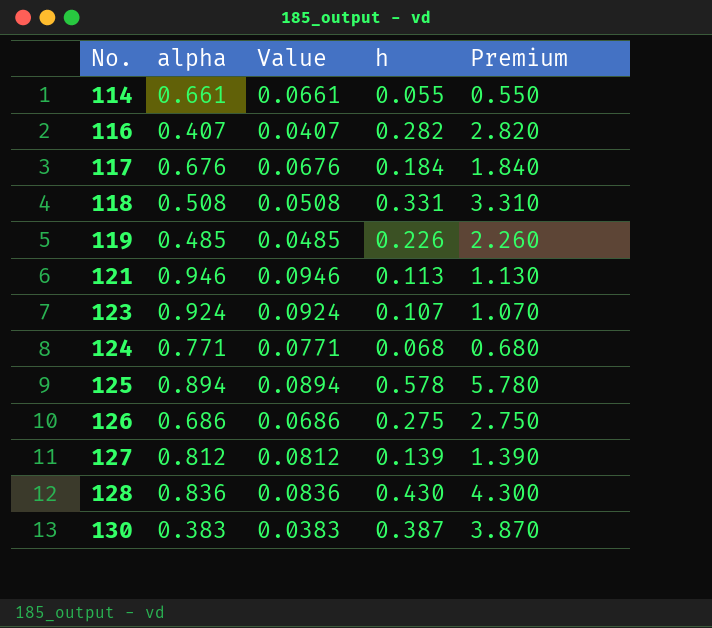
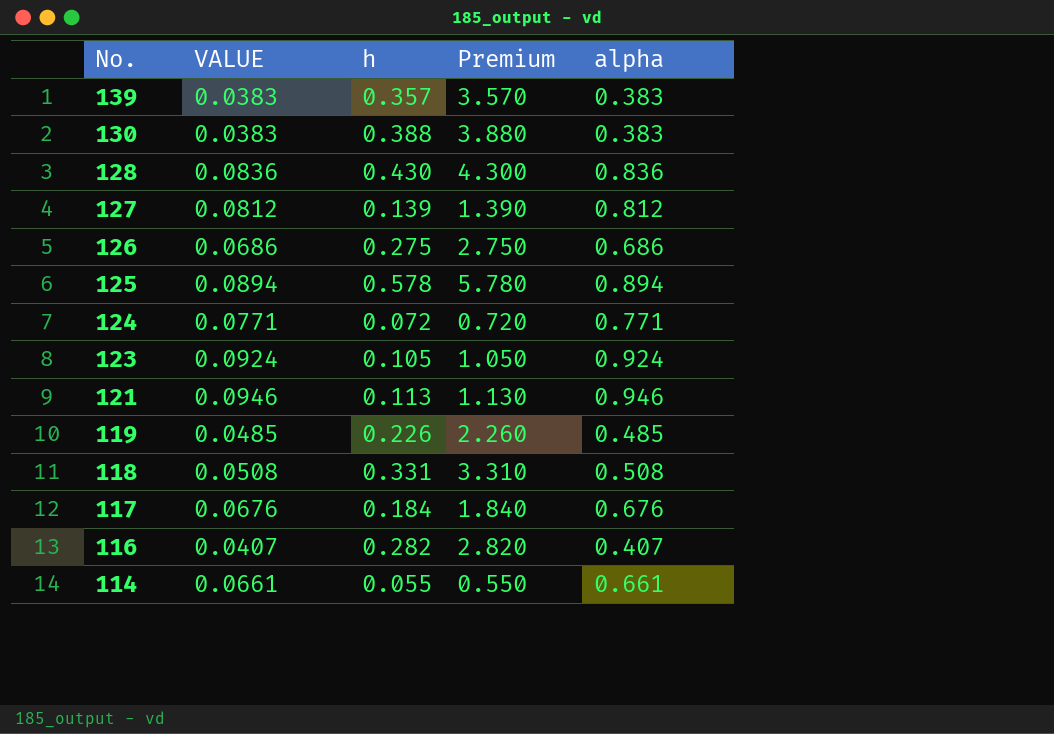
row order: No. ascending -> No. descending
column name: Value -> VALUE
column alpha | position: 2 -> 5
row 139: none -> 0.0383 | 0.357 | 3.570 | 0.383
130 | h: 0.387 -> 0.388
130 | Premium: 3.870 -> 3.880
124 | h: 0.068 -> 0.072
124 | Premium: 0.680 -> 0.720
123 | h: 0.107 -> 0.105
123 | Premium: 1.070 -> 1.050

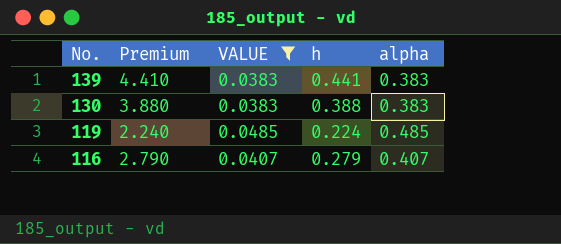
filter: none -> VALUE <= 0.0485
column Premium | position: 4 -> 2
139 | Premium: 3.570 -> 4.410
139 | h: 0.357 -> 0.441
119 | Premium: 2.260 -> 2.240
119 | h: 0.226 -> 0.224
116 | Premium: 2.820 -> 2.790
116 | h: 0.282 -> 0.279

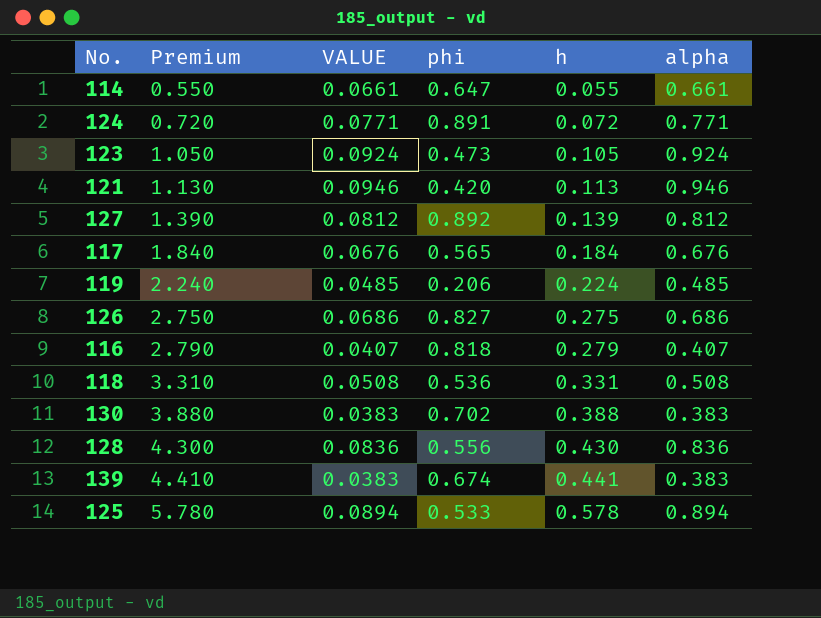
filter: VALUE <= 0.0485 -> none
row order: No. descending -> Premium ascending
column phi | position: none -> 4

